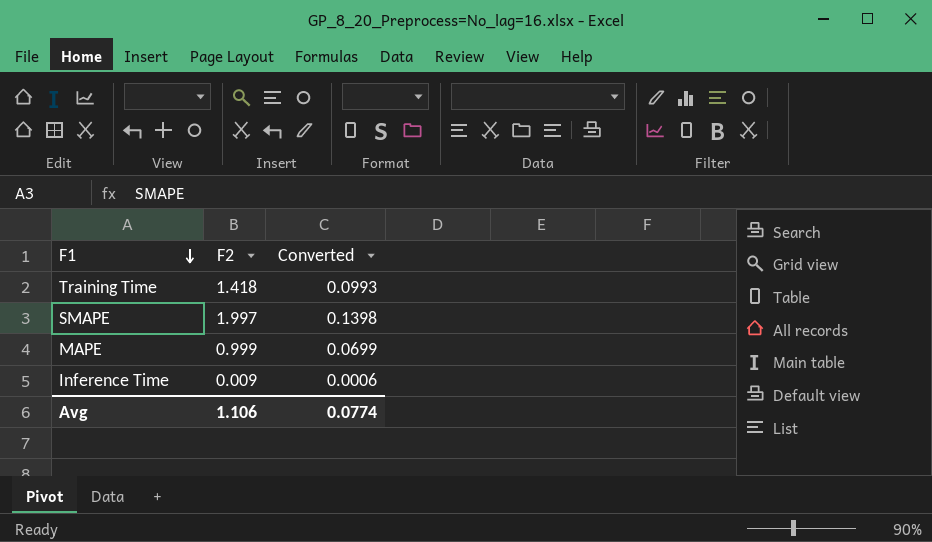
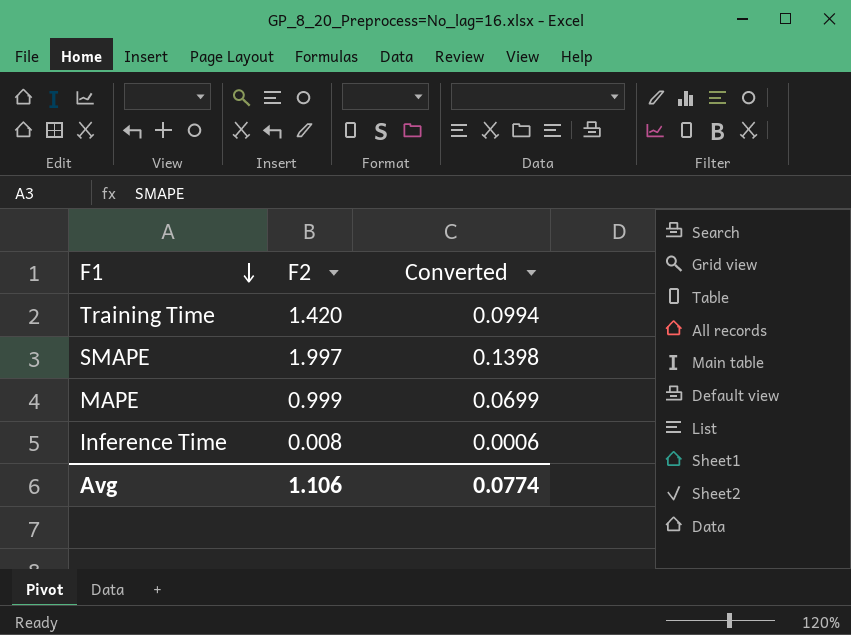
Training Time | F2: 1.418 -> 1.420
Training Time | Converted: 0.0993 -> 0.0994
Inference Time | F2: 0.009 -> 0.008

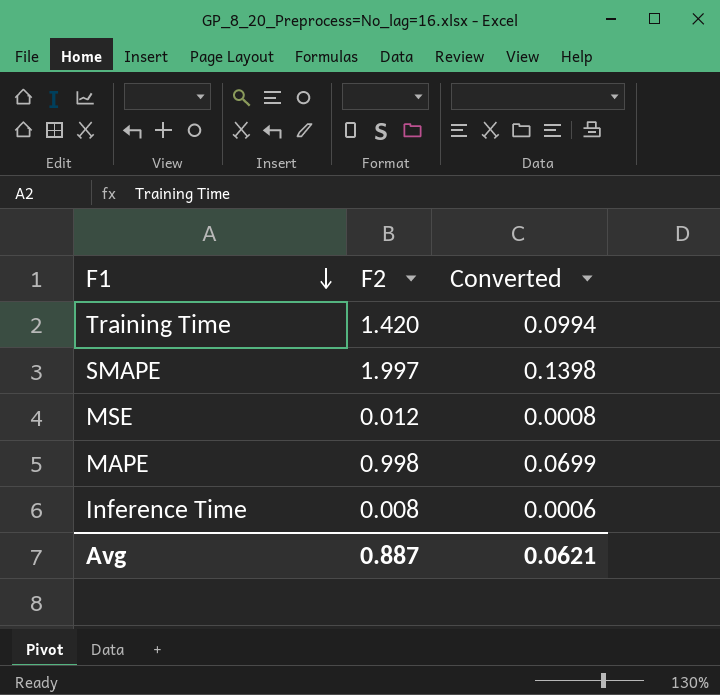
row MSE: none -> 0.012 | 0.0008
MAPE | F2: 0.999 -> 0.998
Avg | F2: 1.106 -> 0.887
Avg | Converted: 0.0774 -> 0.0621

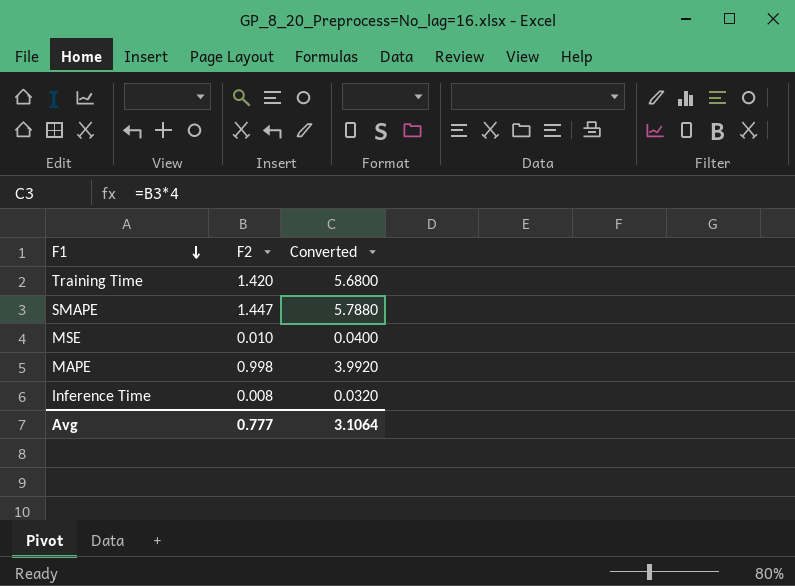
column Converted | formula: [F2] * 0.07 -> [F2] * 4
SMAPE | F2: 1.997 -> 1.447
MSE | F2: 0.012 -> 0.010
Avg | F2: 0.887 -> 0.777
Avg | Converted: 0.0621 -> 3.1064

